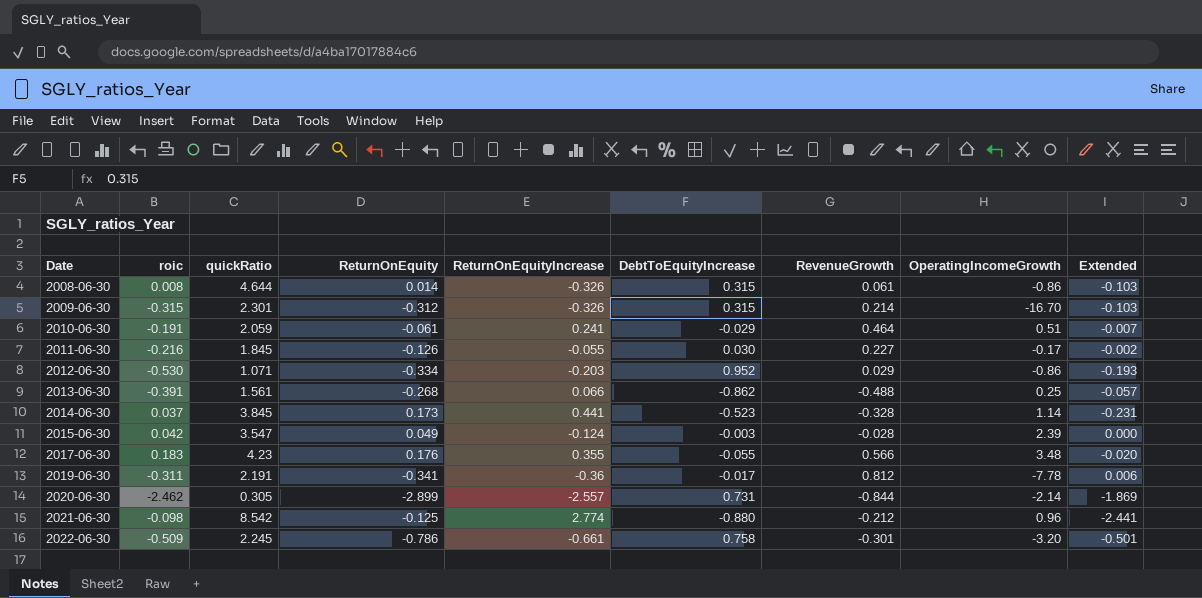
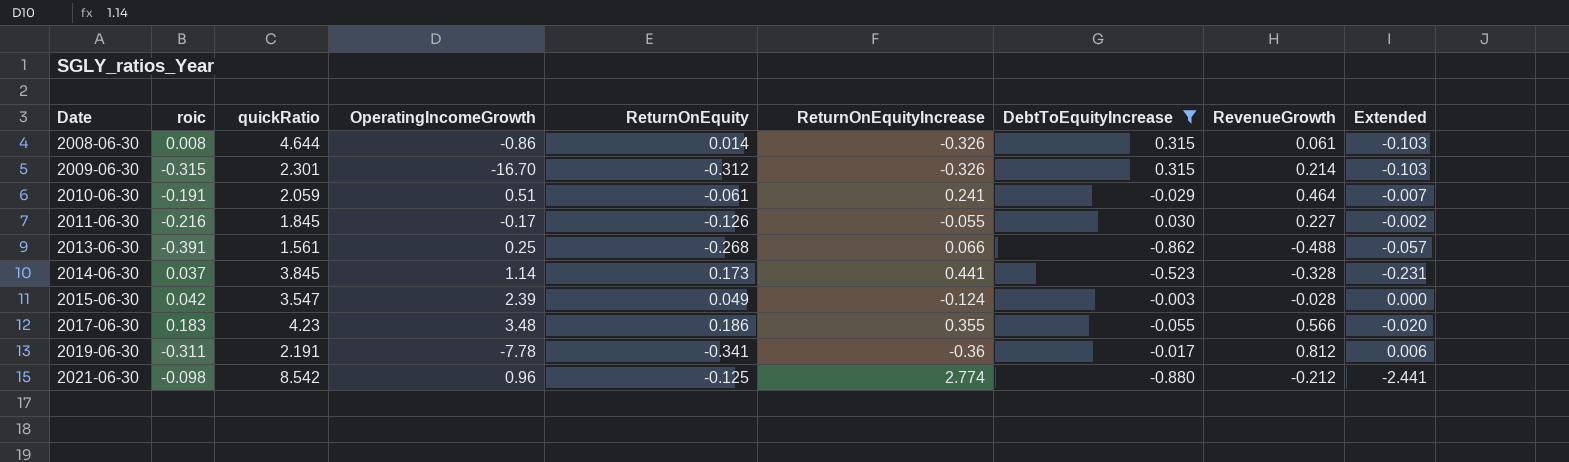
filter: none -> DebtToEquityIncrease <= 0.315
column OperatingIncomeGrowth | position: 8 -> 4
2017-06-30 | ReturnOnEquity: 0.176 -> 0.186

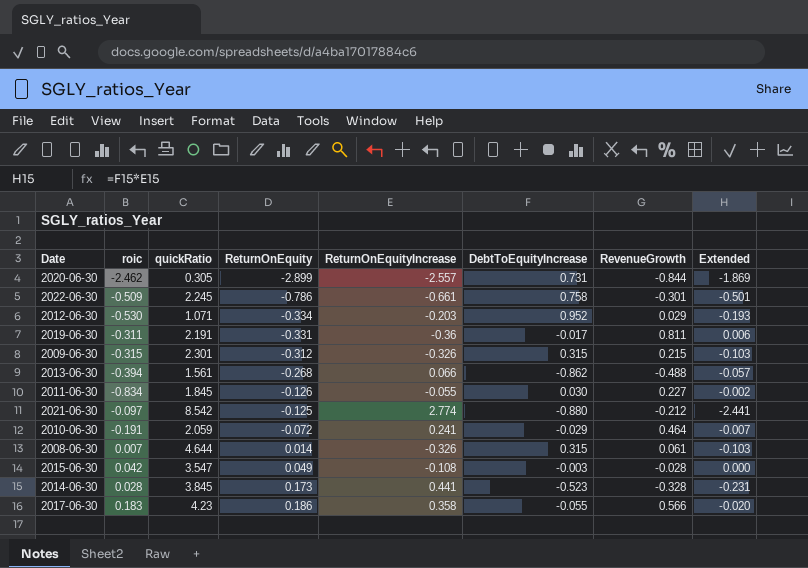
filter: DebtToEquityIncrease <= 0.315 -> none
row order: Date ascending -> ReturnOnEquity ascending
column OperatingIncomeGrowth | position: 4 -> none
2019-06-30 | ReturnOnEquity: -0.341 -> -0.331
2019-06-30 | RevenueGrowth: 0.812 -> 0.811
2009-06-30 | RevenueGrowth: 0.214 -> 0.215
2013-06-30 | roic: -0.391 -> -0.394
2011-06-30 | roic: -0.216 -> -0.834
2021-06-30 | roic: -0.098 -> -0.097
2010-06-30 | ReturnOnEquity: -0.061 -> -0.072
2008-06-30 | roic: 0.008 -> 0.007
2015-06-30 | ReturnOnEquityIncrease: -0.124 -> -0.108
2014-06-30 | roic: 0.037 -> 0.028
2017-06-30 | ReturnOnEquityIncrease: 0.355 -> 0.358

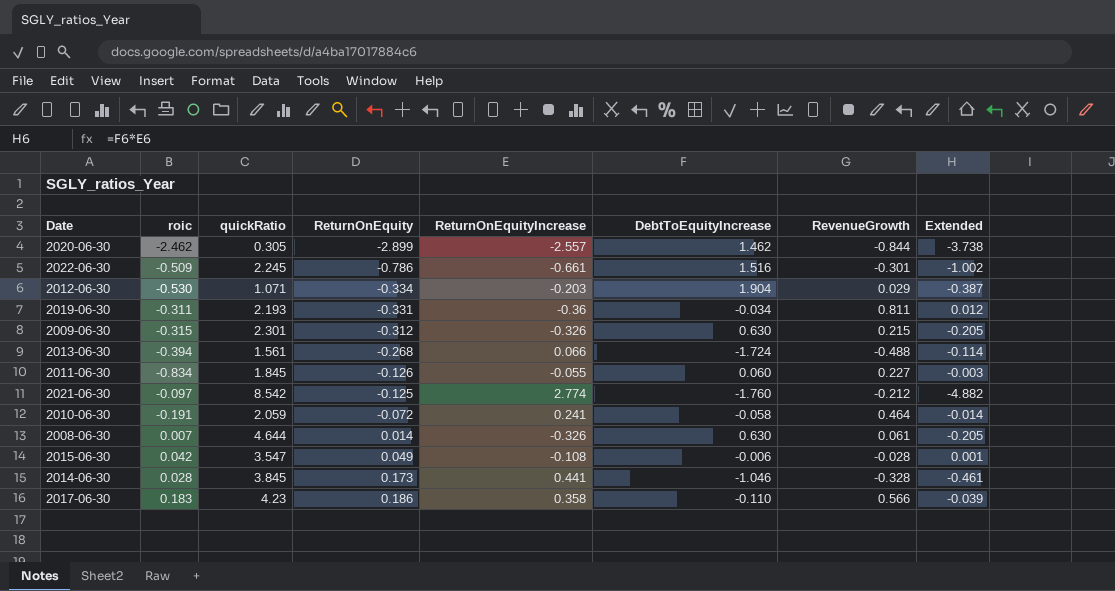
2020-06-30 | DebtToEquityIncrease: 0.731 -> 1.462
2020-06-30 | Extended: -1.869 -> -3.738
2022-06-30 | DebtToEquityIncrease: 0.758 -> 1.516
2022-06-30 | Extended: -0.501 -> -1.002
2012-06-30 | DebtToEquityIncrease: 0.952 -> 1.904
2012-06-30 | Extended: -0.193 -> -0.387
2019-06-30 | quickRatio: 2.191 -> 2.193
2019-06-30 | DebtToEquityIncrease: -0.017 -> -0.034
2019-06-30 | Extended: 0.006 -> 0.012
2009-06-30 | DebtToEquityIncrease: 0.315 -> 0.630
2009-06-30 | Extended: -0.103 -> -0.205
2013-06-30 | DebtToEquityIncrease: -0.862 -> -1.724
2013-06-30 | Extended: -0.057 -> -0.114
2011-06-30 | DebtToEquityIncrease: 0.030 -> 0.060
2011-06-30 | Extended: -0.002 -> -0.003
2021-06-30 | DebtToEquityIncrease: -0.880 -> -1.760
2021-06-30 | Extended: -2.441 -> -4.882
2010-06-30 | DebtToEquityIncrease: -0.029 -> -0.058
2010-06-30 | Extended: -0.007 -> -0.014
2008-06-30 | DebtToEquityIncrease: 0.315 -> 0.630
2008-06-30 | Extended: -0.103 -> -0.205
2015-06-30 | DebtToEquityIncrease: -0.003 -> -0.006
2015-06-30 | Extended: 0.000 -> 0.001
2014-06-30 | DebtToEquityIncrease: -0.523 -> -1.046
2014-06-30 | Extended: -0.231 -> -0.461
2017-06-30 | DebtToEquityIncrease: -0.055 -> -0.110
2017-06-30 | Extended: -0.020 -> -0.039

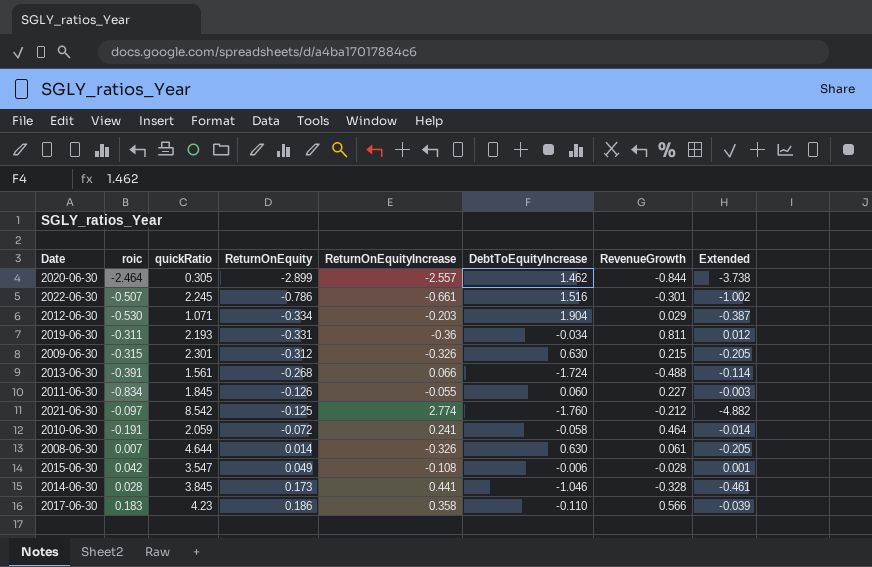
2020-06-30 | roic: -2.462 -> -2.464
2022-06-30 | roic: -0.509 -> -0.507
2013-06-30 | roic: -0.394 -> -0.391

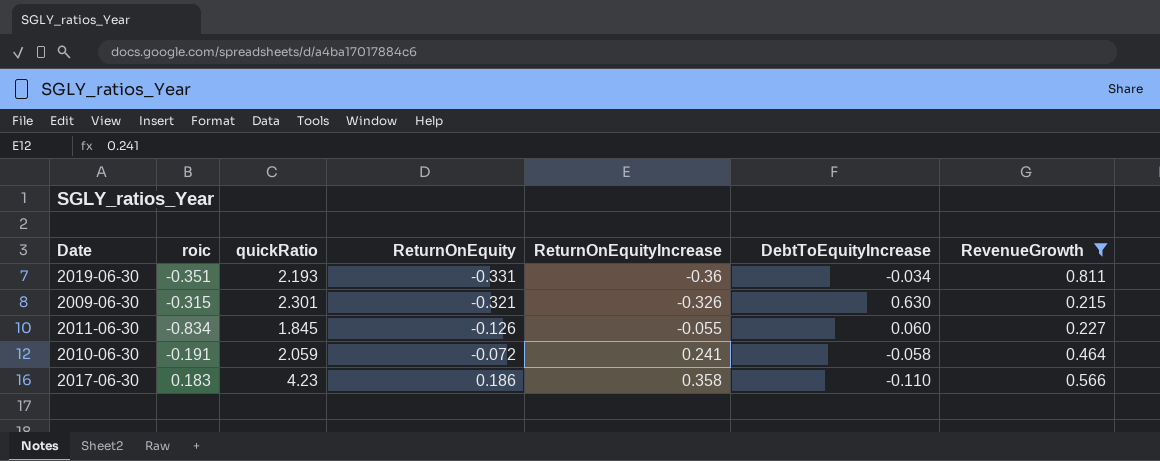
filter: none -> RevenueGrowth >= 0.215
column Extended | formula: [ReturnOnEquityIncrease] * [DebtToEquityIncrease] -> none
2019-06-30 | roic: -0.311 -> -0.351
2009-06-30 | ReturnOnEquity: -0.312 -> -0.321

